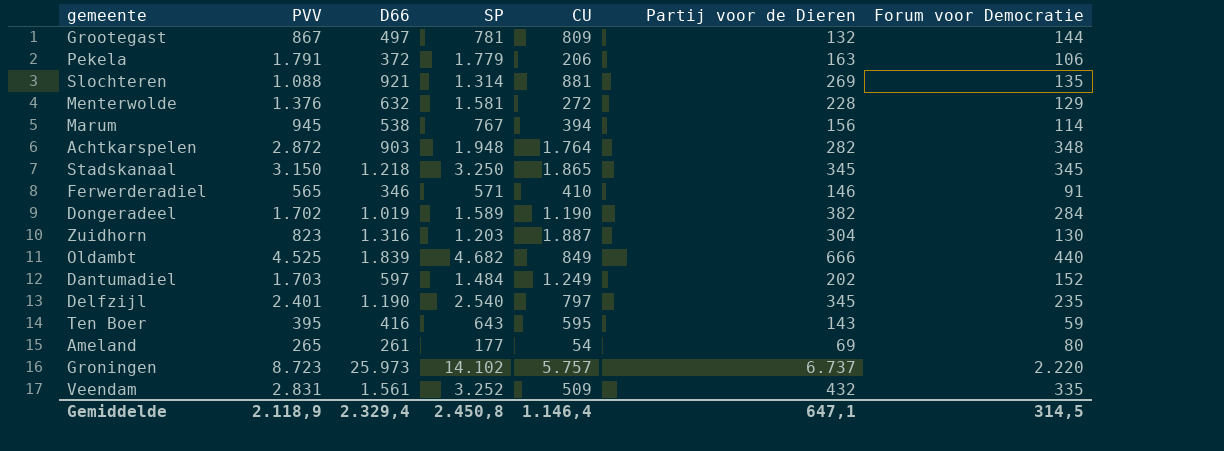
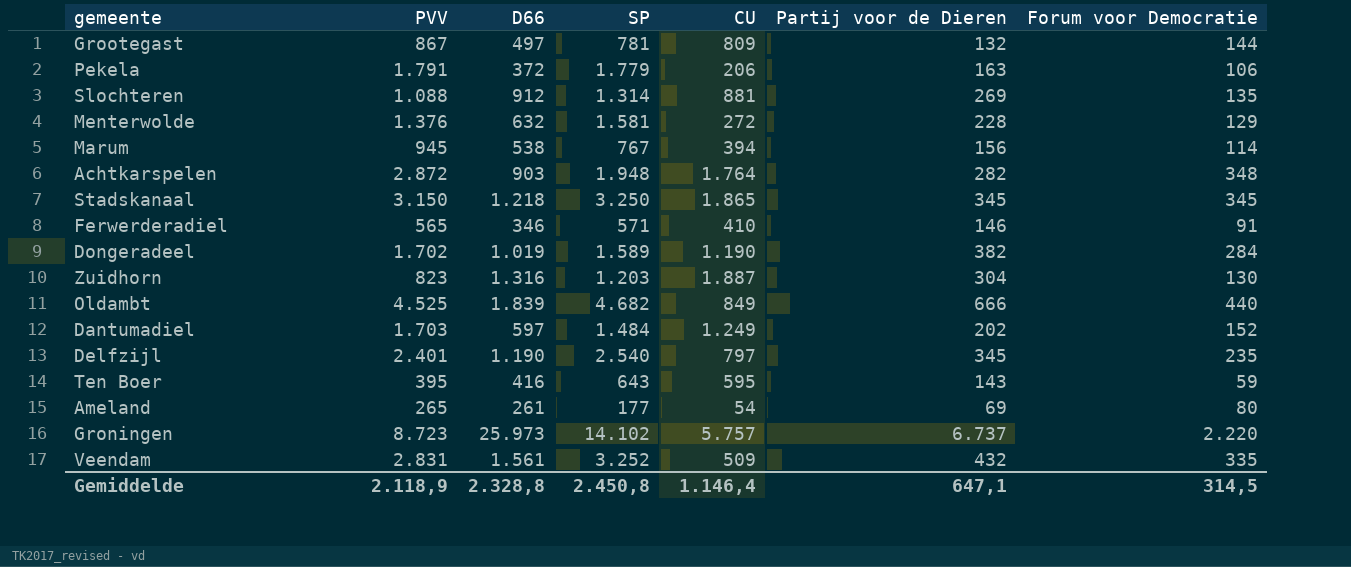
Slochteren | D66: 921 -> 912
Gemiddelde | D66: 2.329,4 -> 2.328,8

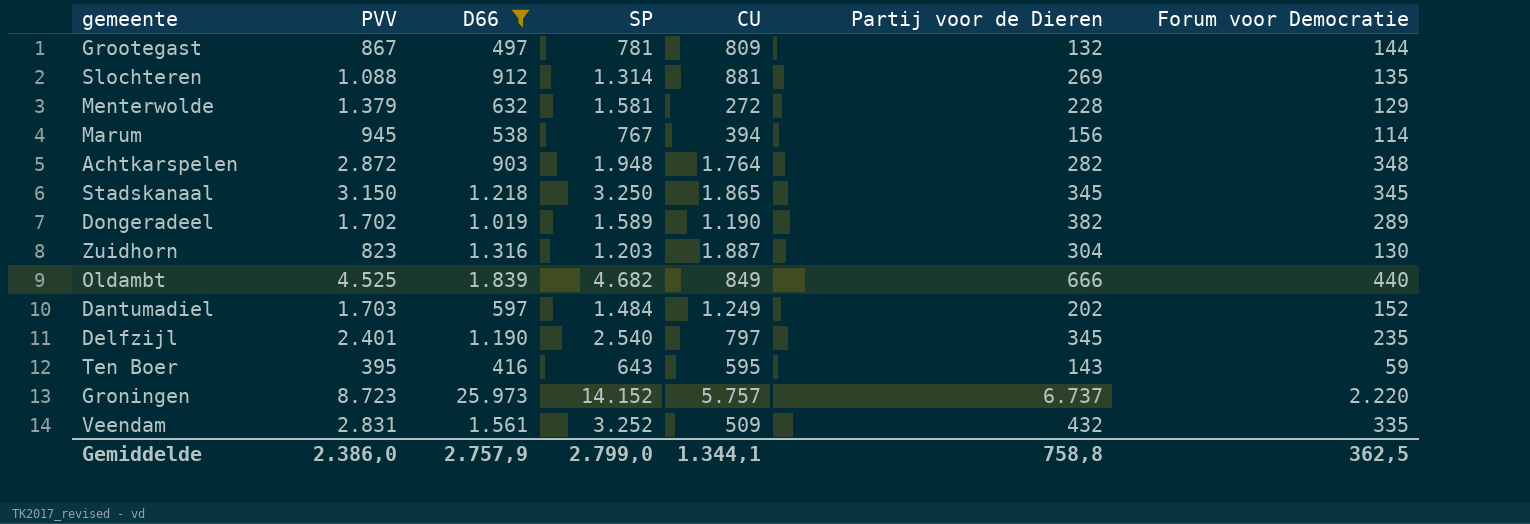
filter: none -> D66 >= 416
Menterwolde | PVV: 1.376 -> 1.379
Dongeradeel | Forum voor Democratie: 284 -> 289
Groningen | SP: 14.102 -> 14.152
Gemiddelde | PVV: 2.118,9 -> 2.386,0
Gemiddelde | D66: 2.328,8 -> 2.757,9
Gemiddelde | SP: 2.450,8 -> 2.799,0
Gemiddelde | CU: 1.146,4 -> 1.344,1
Gemiddelde | Partij voor de Dieren: 647,1 -> 758,8
Gemiddelde | Forum voor Democratie: 314,5 -> 362,5

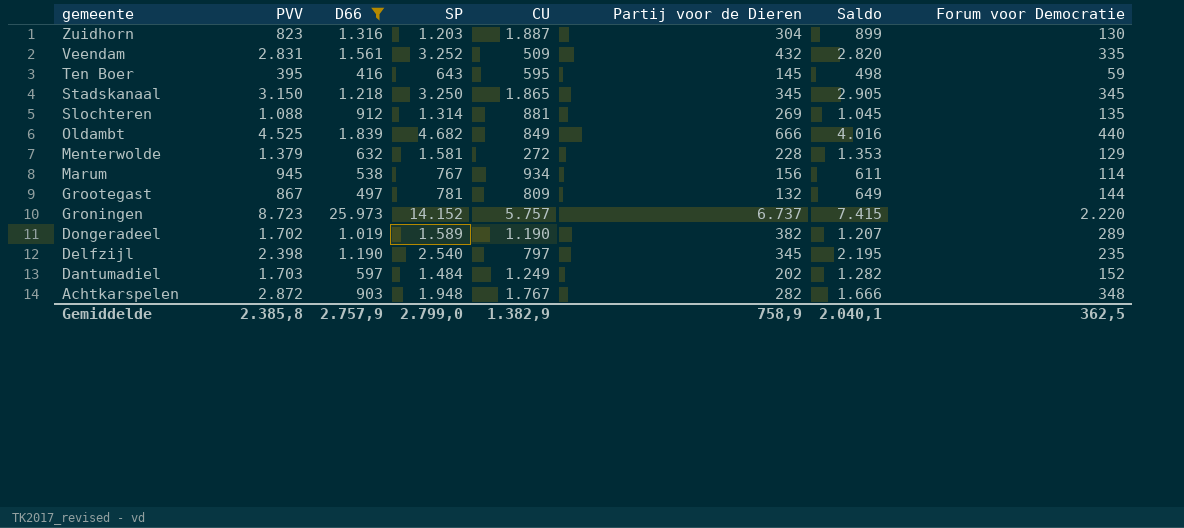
row order: none -> gemeente descending
column Saldo | formula: none -> [SP] - [Partij voor de Dieren]
Ten Boer | Partij voor de Dieren: 143 -> 145
Marum | CU: 394 -> 934
Delfzijl | PVV: 2.401 -> 2.398
Achtkarspelen | CU: 1.764 -> 1.767
Gemiddelde | PVV: 2.386,0 -> 2.385,8
Gemiddelde | CU: 1.344,1 -> 1.382,9
Gemiddelde | Partij voor de Dieren: 758,8 -> 758,9

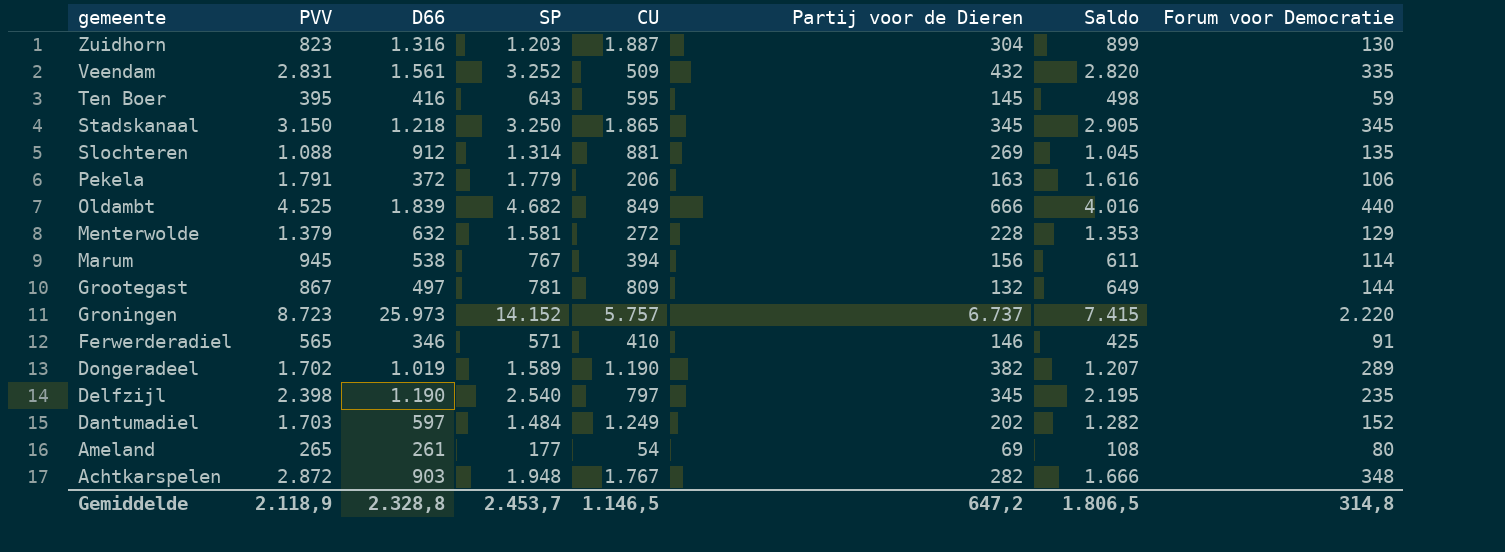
filter: D66 >= 416 -> none
Marum | CU: 934 -> 394
Gemiddelde | PVV: 2.385,8 -> 2.118,9
Gemiddelde | D66: 2.757,9 -> 2.328,8
Gemiddelde | SP: 2.799,0 -> 2.453,7
Gemiddelde | CU: 1.382,9 -> 1.146,5
Gemiddelde | Partij voor de Dieren: 758,9 -> 647,2
Gemiddelde | Saldo: 2.040,1 -> 1.806,5
Gemiddelde | Forum voor Democratie: 362,5 -> 314,8

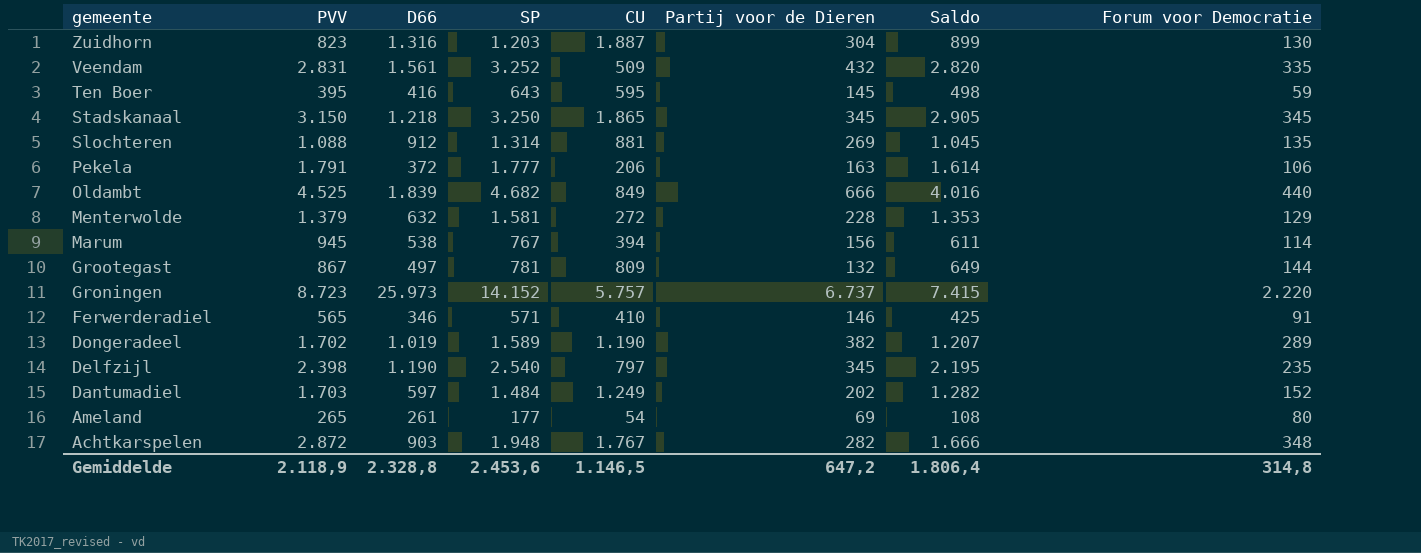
Pekela | SP: 1.779 -> 1.777
Pekela | Saldo: 1.616 -> 1.614
Gemiddelde | SP: 2.453,7 -> 2.453,6
Gemiddelde | Saldo: 1.806,5 -> 1.806,4

